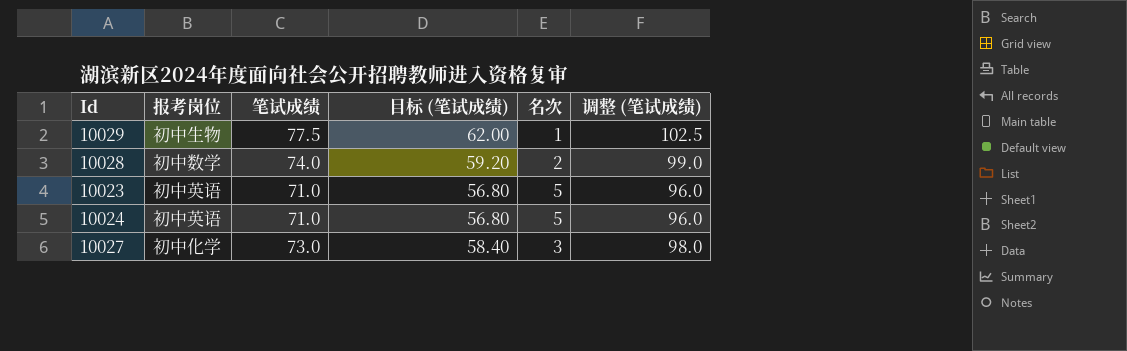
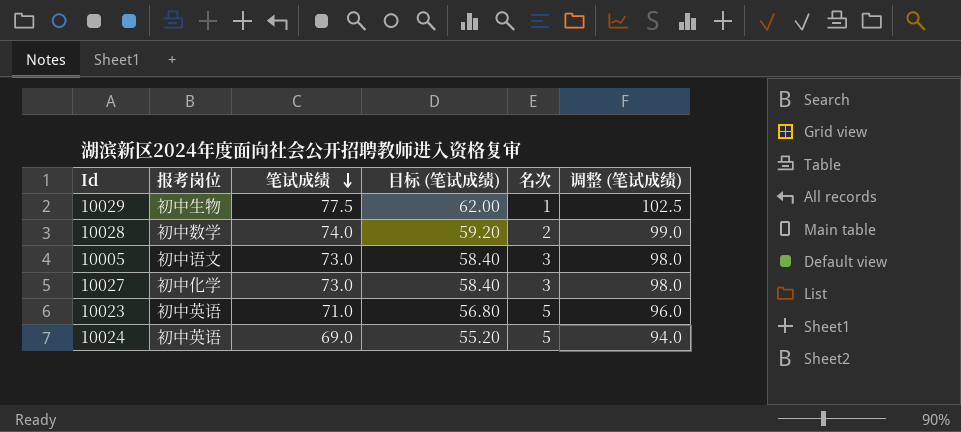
row order: none -> 笔试成绩 descending
row 10005: none -> 初中语文 | 73.0 | 58.40 | 3 | 98.0
10024 | 笔试成绩: 71.0 -> 69.0
10024 | 目标 (笔试成绩): 56.80 -> 55.20
10024 | 调整 (笔试成绩): 96.0 -> 94.0

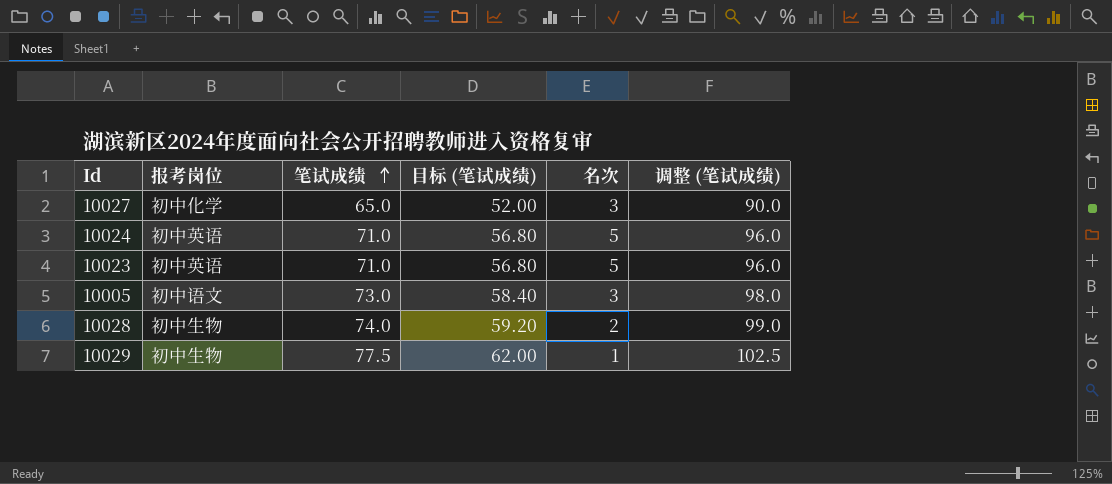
row order: 笔试成绩 descending -> 笔试成绩 ascending
10027 | 笔试成绩: 73.0 -> 65.0
10027 | 目标 (笔试成绩): 58.40 -> 52.00
10027 | 调整 (笔试成绩): 98.0 -> 90.0
10024 | 笔试成绩: 69.0 -> 71.0
10024 | 目标 (笔试成绩): 55.20 -> 56.80
10024 | 调整 (笔试成绩): 94.0 -> 96.0
10028 | 报考岗位: 初中数学 -> 初中生物

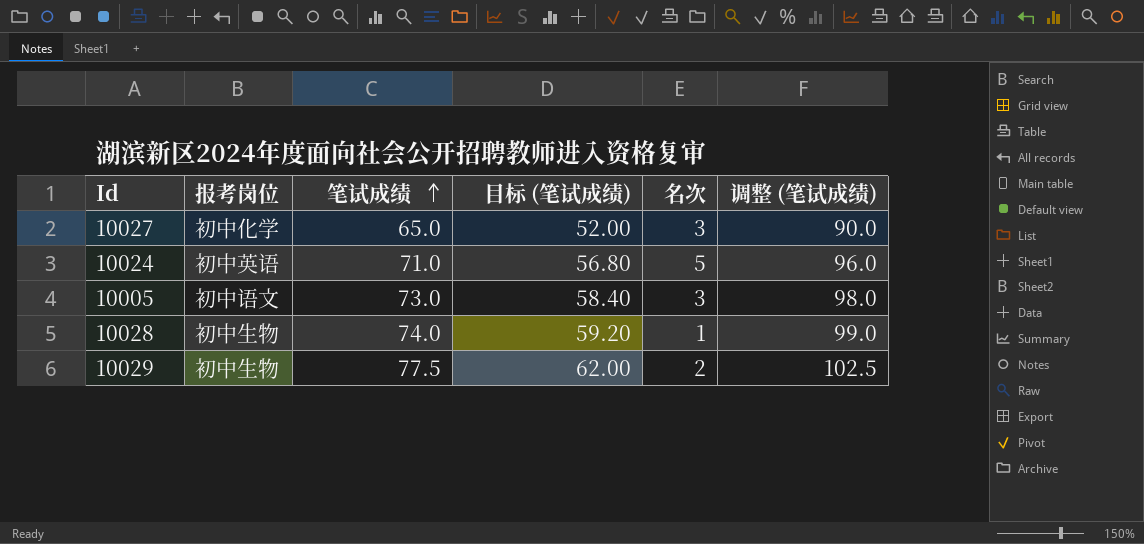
row 10023: 初中英语 | 71.0 | 56.80 | 5 | 96.0 -> none
10028 | 名次: 2 -> 1
10029 | 名次: 1 -> 2

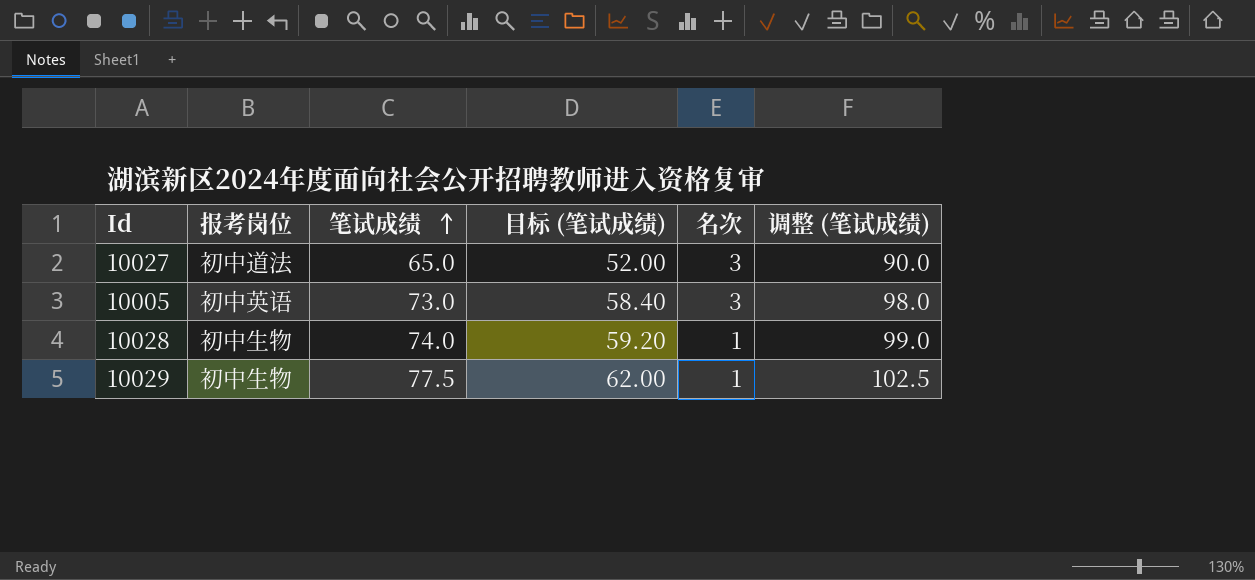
row 10024: 初中英语 | 71.0 | 56.80 | 5 | 96.0 -> none
10027 | 报考岗位: 初中化学 -> 初中道法
10005 | 报考岗位: 初中语文 -> 初中英语
10029 | 名次: 2 -> 1

